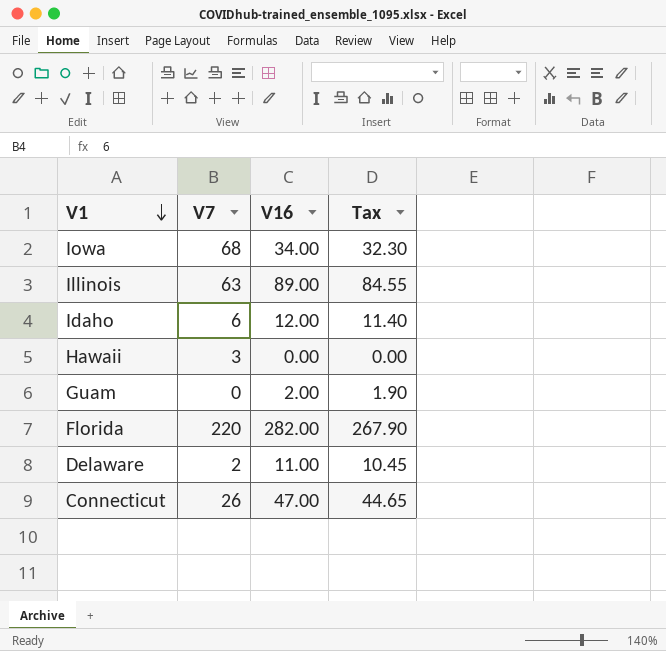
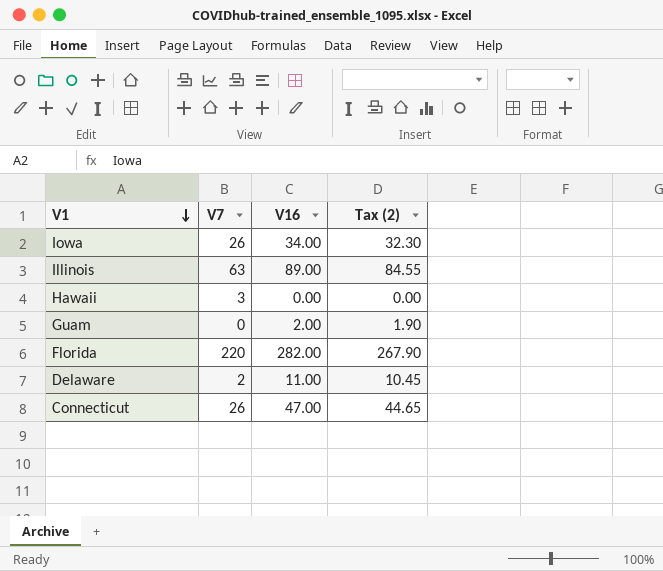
column name: Tax -> Tax (2)
row Idaho: 6 | 12.00 | 11.40 -> none
Iowa | V7: 68 -> 26

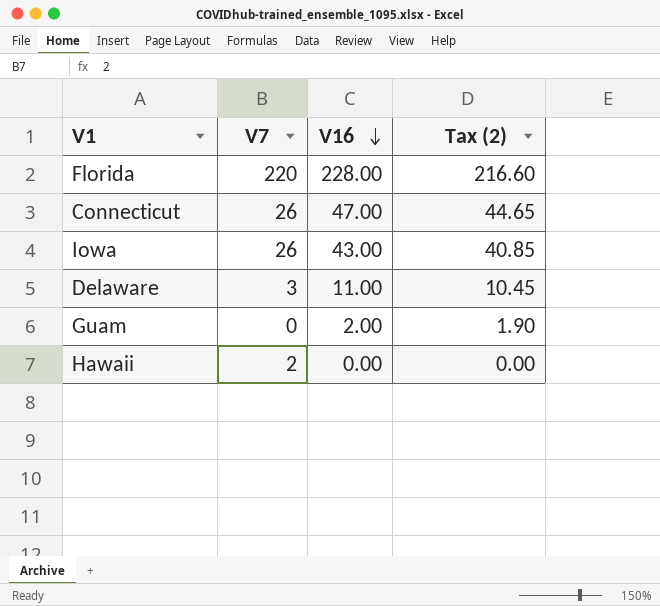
row order: V1 descending -> V16 descending
row Illinois: 63 | 89.00 | 84.55 -> none
Florida | V16: 282.00 -> 228.00
Florida | Tax (2): 267.90 -> 216.60
Iowa | V16: 34.00 -> 43.00
Iowa | Tax (2): 32.30 -> 40.85
Delaware | V7: 2 -> 3
Hawaii | V7: 3 -> 2

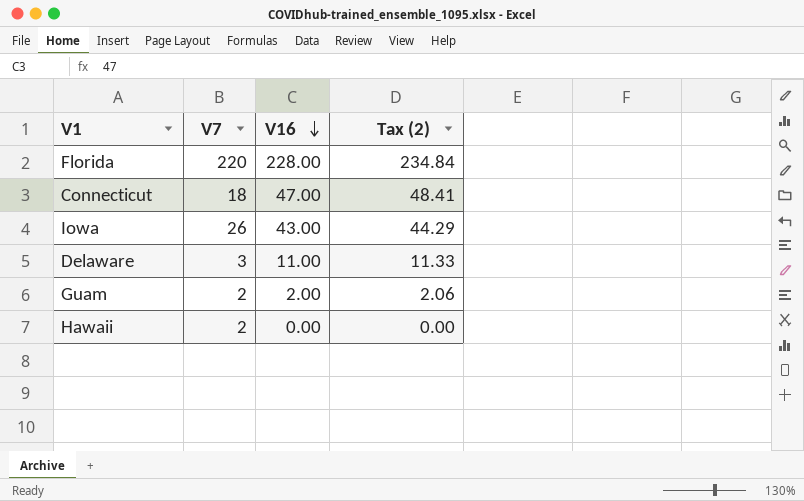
column Tax (2) | formula: [V16] * 0.95 -> [V16] * 1.03
Connecticut | V7: 26 -> 18
Guam | V7: 0 -> 2

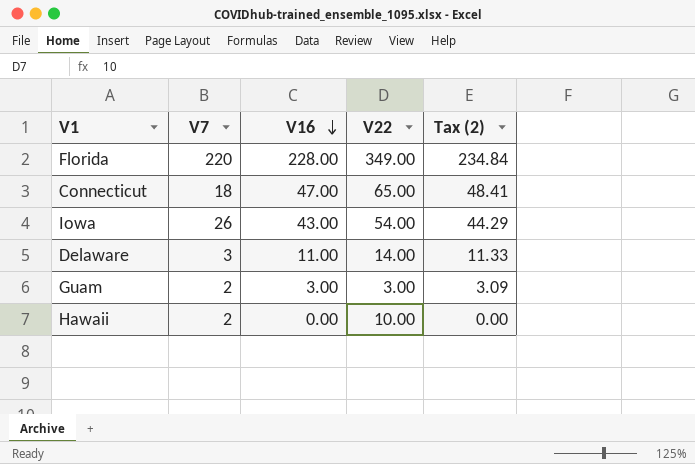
column V22 | position: none -> 4
Guam | V16: 2.00 -> 3.00
Guam | Tax (2): 2.06 -> 3.09

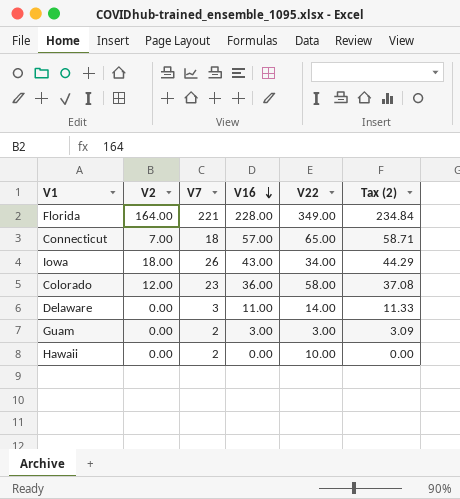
column V2 | position: none -> 2
Florida | V7: 220 -> 221
Connecticut | V16: 47.00 -> 57.00
Connecticut | Tax (2): 48.41 -> 58.71
Iowa | V22: 54.00 -> 34.00
row Colorado: none -> 12.00 | 23 | 36.00 | 58.00 | 37.08

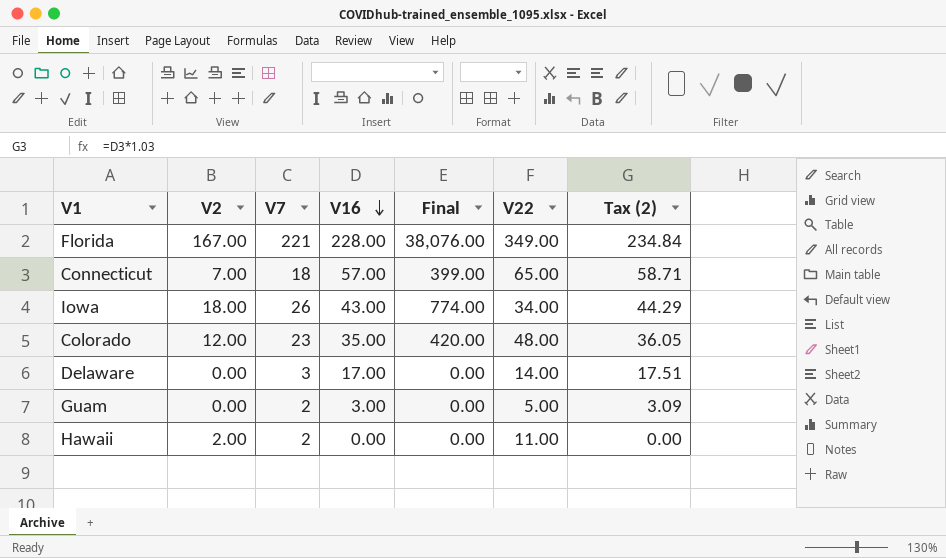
column Final | formula: none -> [V2] * [V16]
Florida | V2: 164.00 -> 167.00
Colorado | V16: 36.00 -> 35.00
Colorado | V22: 58.00 -> 48.00
Colorado | Tax (2): 37.08 -> 36.05
Delaware | V16: 11.00 -> 17.00
Delaware | Tax (2): 11.33 -> 17.51
Guam | V22: 3.00 -> 5.00
Hawaii | V2: 0.00 -> 2.00
Hawaii | V22: 10.00 -> 11.00

